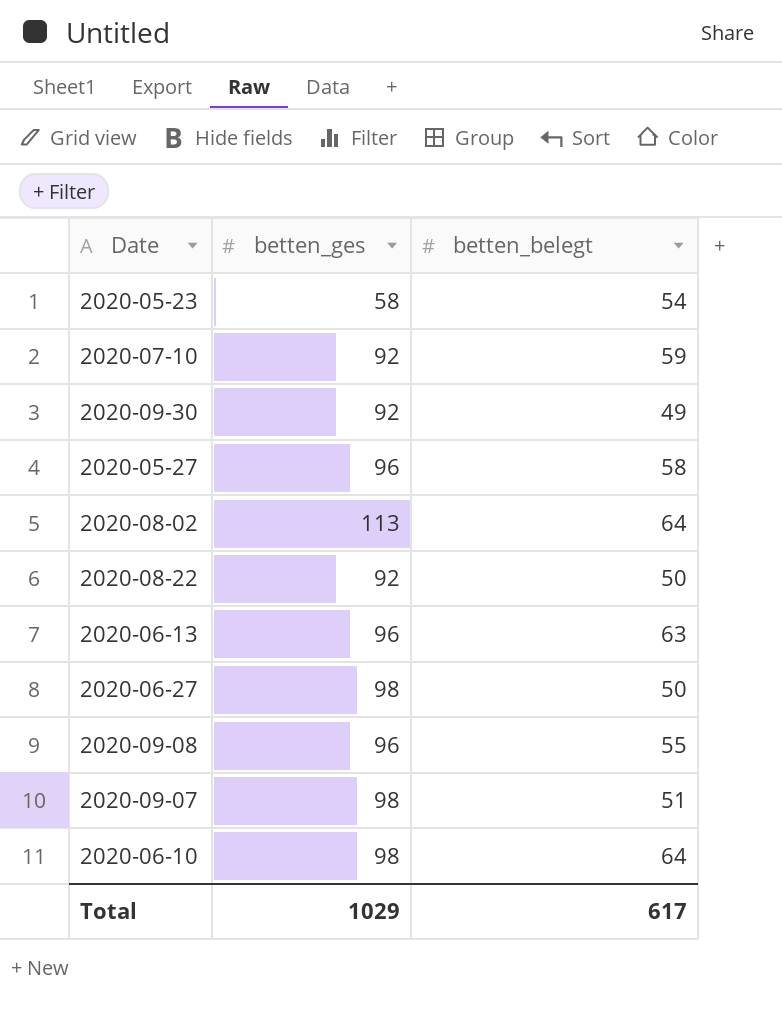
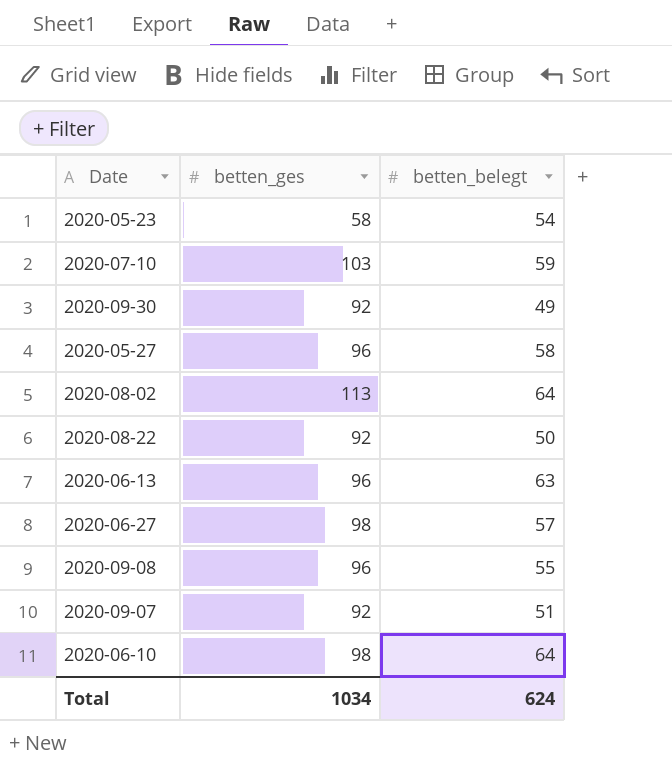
2020-07-10 | betten_ges: 92 -> 103
2020-06-27 | betten_belegt: 50 -> 57
2020-09-07 | betten_ges: 98 -> 92
Total | betten_ges: 1029 -> 1034
Total | betten_belegt: 617 -> 624

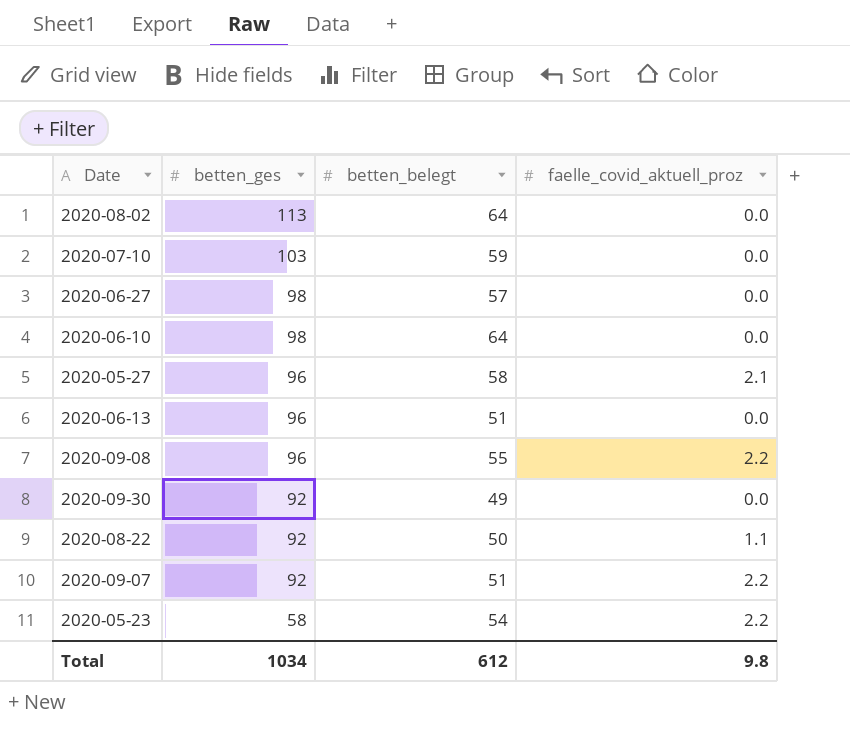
row order: none -> betten_ges descending
column faelle_covid_aktuell_proz | position: none -> 4
2020-06-13 | betten_belegt: 63 -> 51
Total | betten_belegt: 624 -> 612

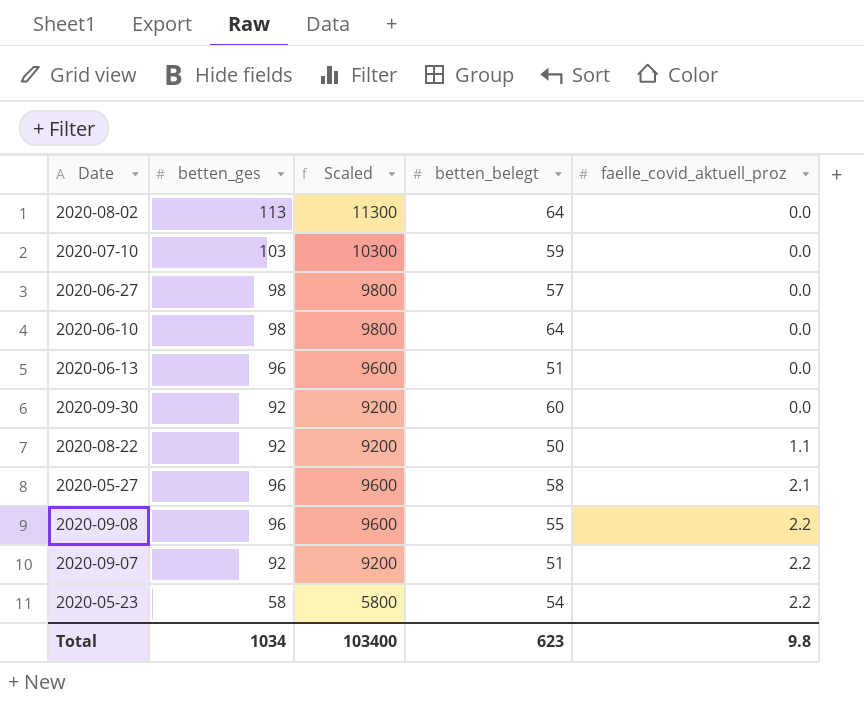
row order: betten_ges descending -> faelle_covid_aktuell_proz ascending
column Scaled | formula: none -> [betten_ges] * 100
2020-09-30 | betten_belegt: 49 -> 60
Total | betten_belegt: 612 -> 623

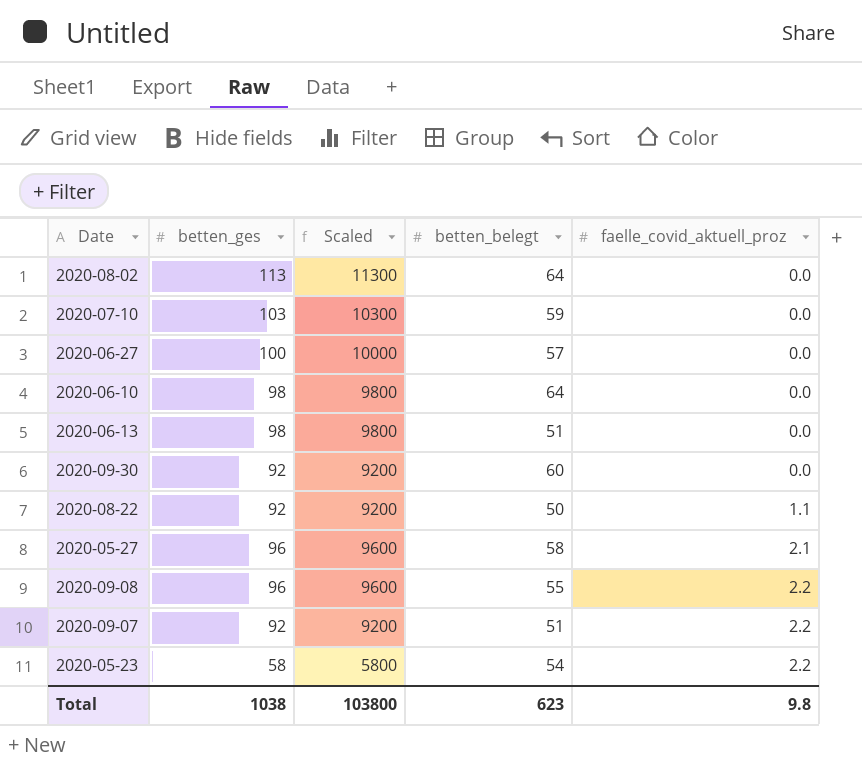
2020-06-27 | betten_ges: 98 -> 100
2020-06-27 | Scaled: 9800 -> 10000
2020-06-13 | betten_ges: 96 -> 98
2020-06-13 | Scaled: 9600 -> 9800
Total | betten_ges: 1034 -> 1038
Total | Scaled: 103400 -> 103800

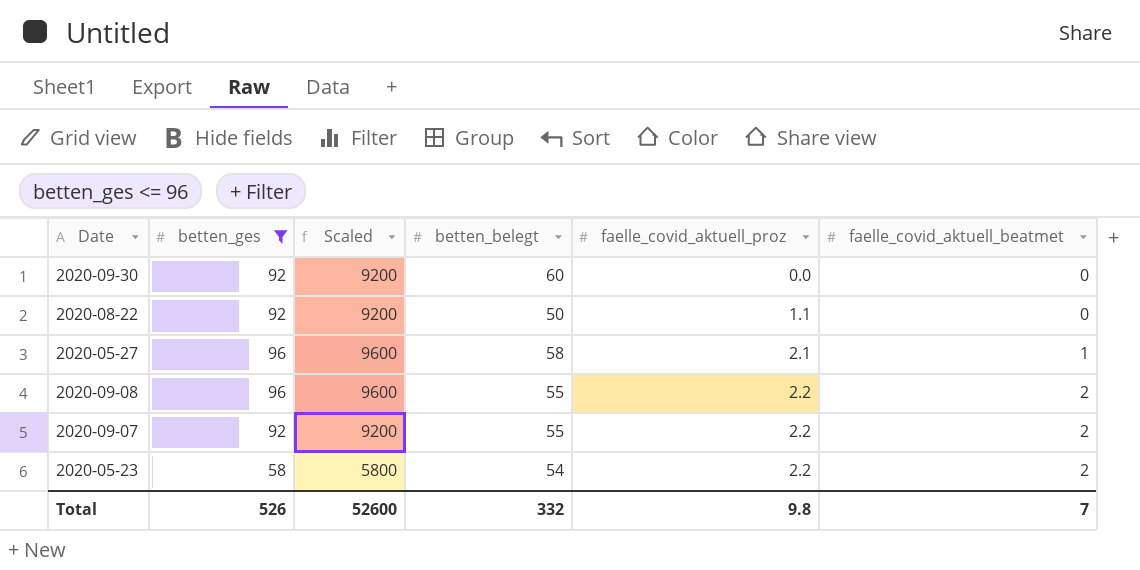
filter: none -> betten_ges <= 96
column faelle_covid_aktuell_beatmet | position: none -> 6
2020-09-07 | betten_belegt: 51 -> 55
Total | betten_ges: 1038 -> 526
Total | Scaled: 103800 -> 52600
Total | betten_belegt: 623 -> 332

